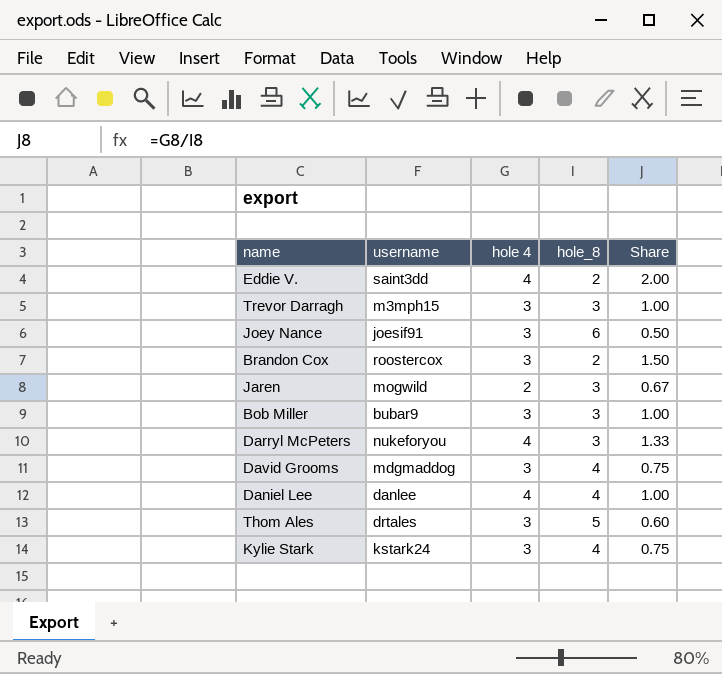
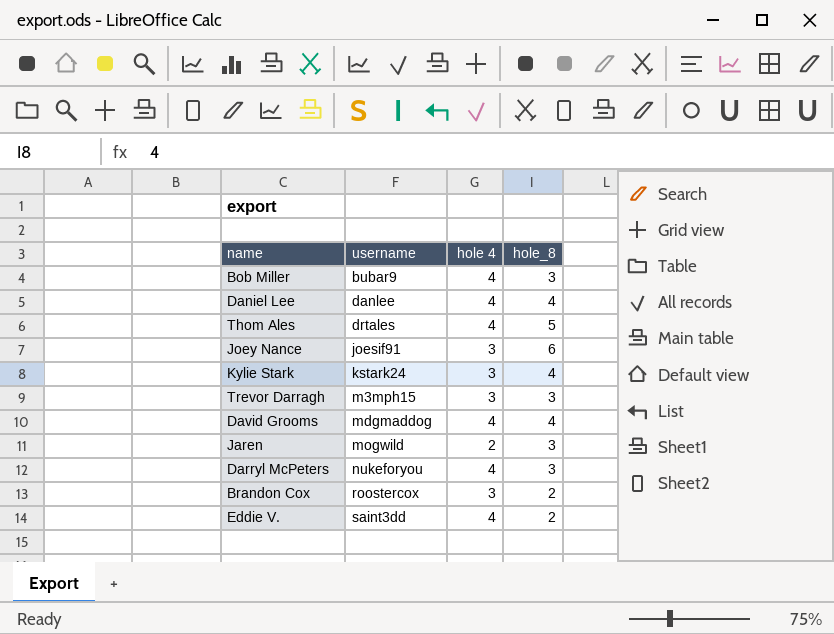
row order: none -> username ascending
column Share | formula: [hole 4] / [hole_8] -> none
Bob Miller | hole 4: 3 -> 4
Thom Ales | hole 4: 3 -> 4
David Grooms | hole 4: 3 -> 4

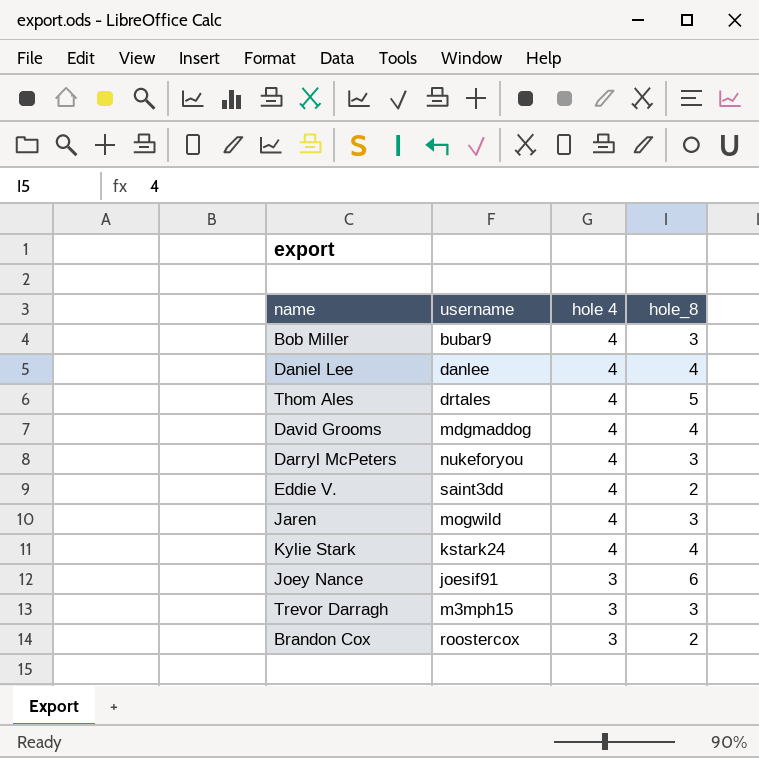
row order: username ascending -> hole 4 descending
Jaren | hole 4: 2 -> 4
Kylie Stark | hole 4: 3 -> 4

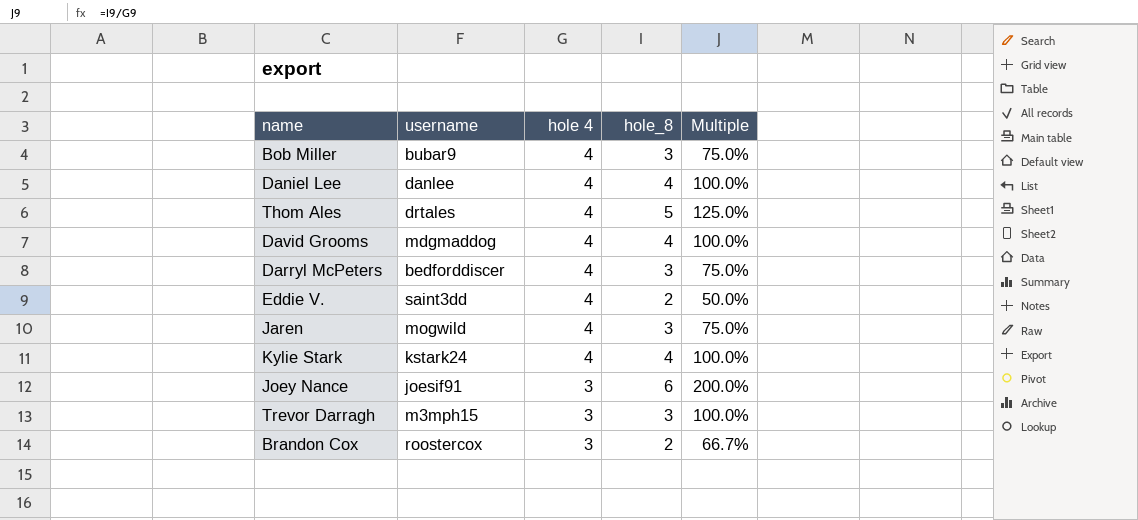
column Multiple | formula: none -> [hole_8] / [hole 4]
Darryl McPeters | username: nukeforyou -> bedforddiscer

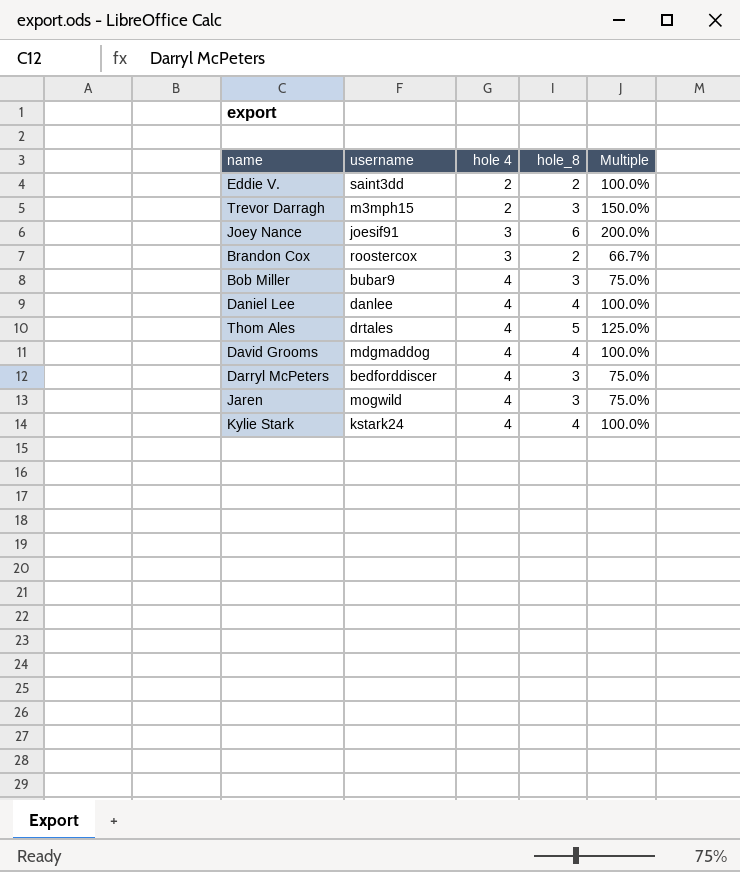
row order: hole 4 descending -> hole 4 ascending
Eddie V. | hole 4: 4 -> 2
Eddie V. | Multiple: 50.0% -> 100.0%
Trevor Darragh | hole 4: 3 -> 2
Trevor Darragh | Multiple: 100.0% -> 150.0%

